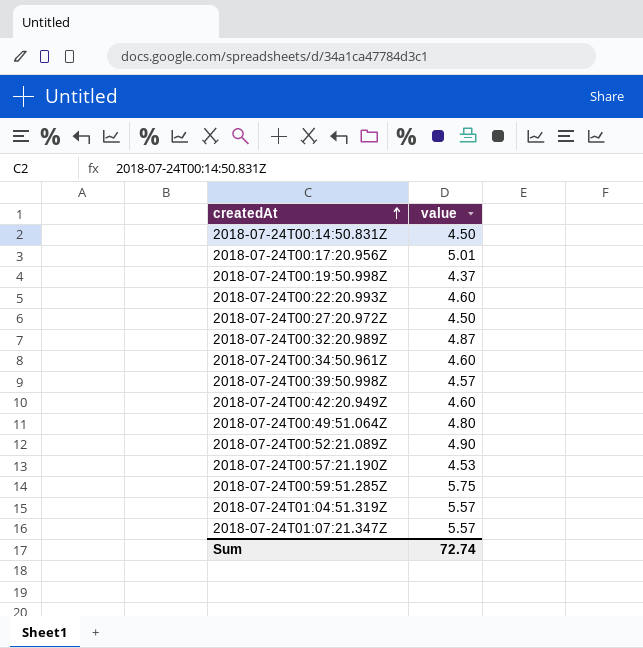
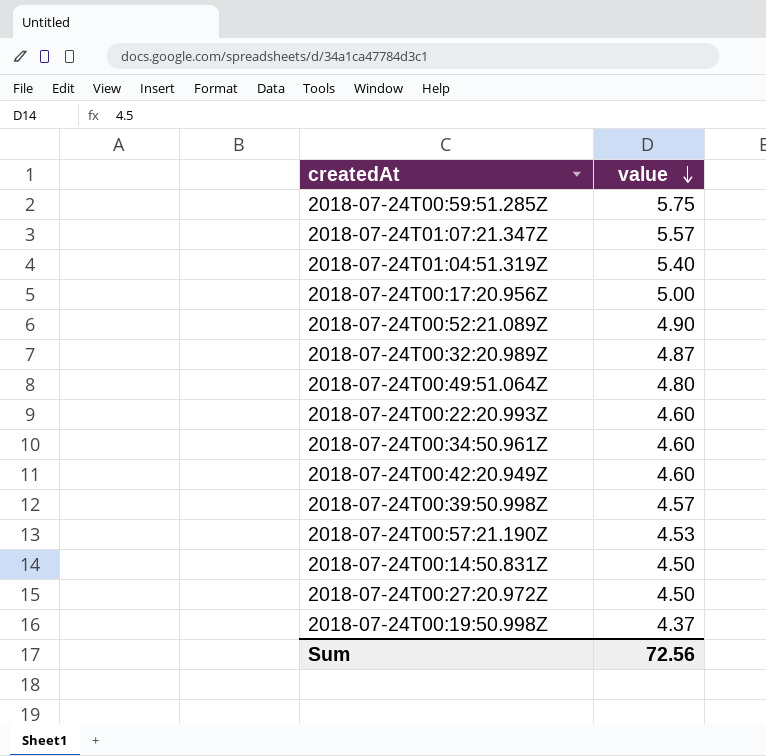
row order: createdAt ascending -> value descending
2018-07-24T01:04:51.319Z | value: 5.57 -> 5.40
2018-07-24T00:17:20.956Z | value: 5.01 -> 5.00
Sum | value: 72.74 -> 72.56

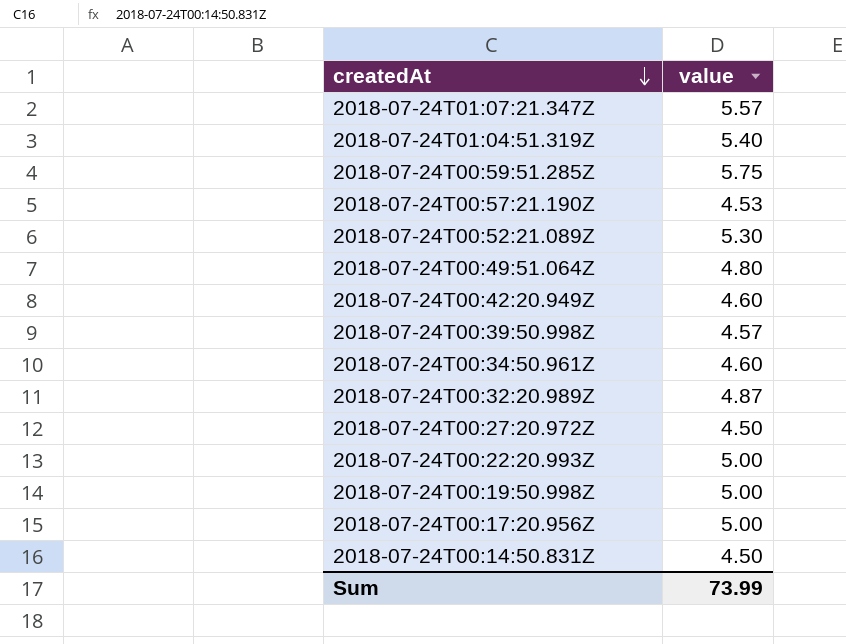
row order: value descending -> createdAt descending
2018-07-24T00:52:21.089Z | value: 4.90 -> 5.30
2018-07-24T00:22:20.993Z | value: 4.60 -> 5.00
2018-07-24T00:19:50.998Z | value: 4.37 -> 5.00
Sum | value: 72.56 -> 73.99

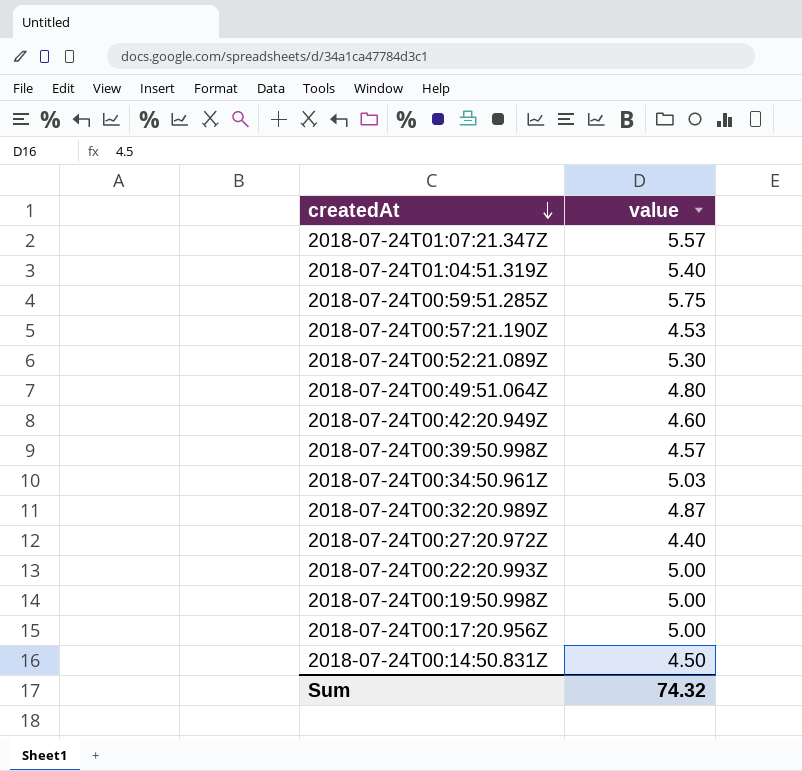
2018-07-24T00:34:50.961Z | value: 4.60 -> 5.03
2018-07-24T00:27:20.972Z | value: 4.50 -> 4.40
Sum | value: 73.99 -> 74.32

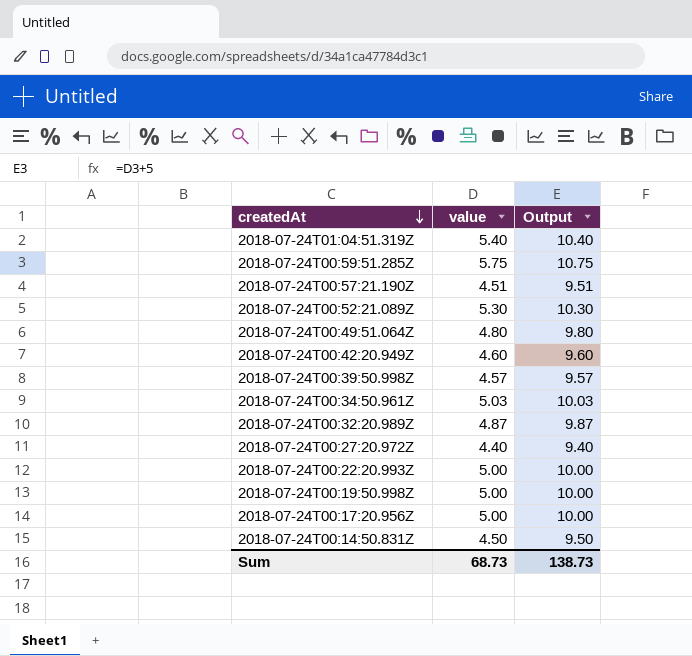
column Output | formula: none -> [value] + 5
row 2018-07-24T01:07:21.347Z: 5.57 -> none
2018-07-24T00:57:21.190Z | value: 4.53 -> 4.51
Sum | value: 74.32 -> 68.73

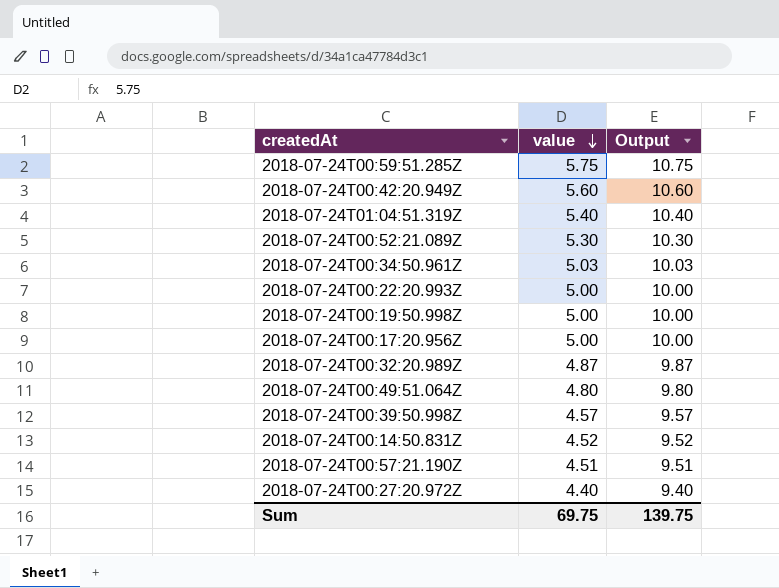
row order: createdAt descending -> value descending
2018-07-24T00:42:20.949Z | value: 4.60 -> 5.60
2018-07-24T00:42:20.949Z | Output: 9.60 -> 10.60
2018-07-24T00:14:50.831Z | value: 4.50 -> 4.52
2018-07-24T00:14:50.831Z | Output: 9.50 -> 9.52
Sum | value: 68.73 -> 69.75
Sum | Output: 138.73 -> 139.75

